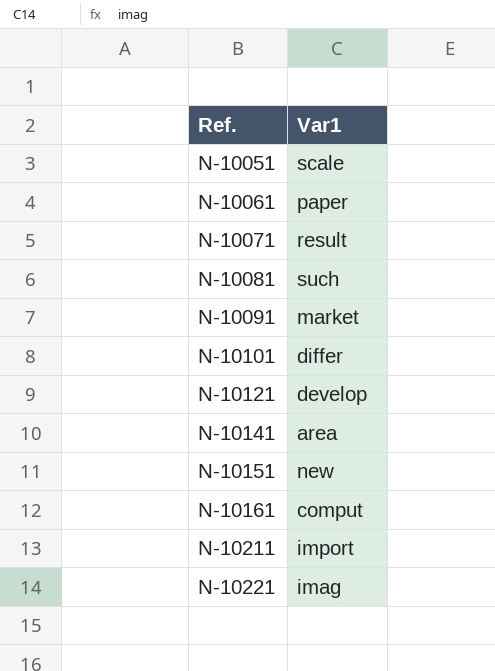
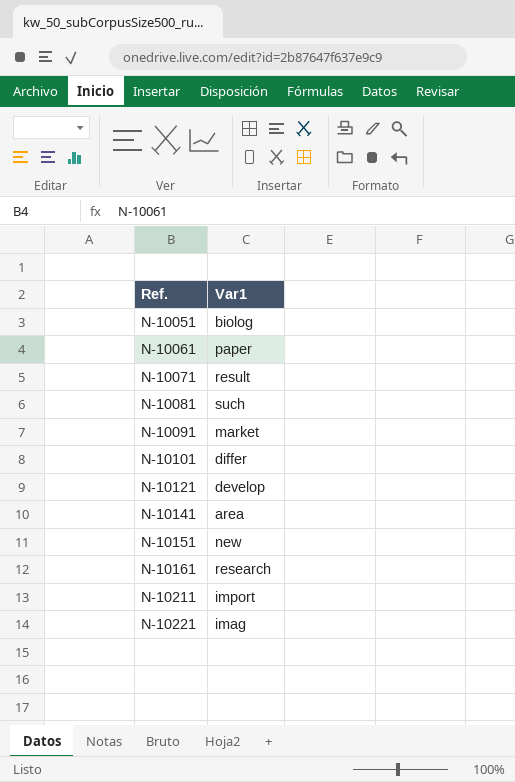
N-10051 | Var1: scale -> biolog
N-10161 | Var1: comput -> research

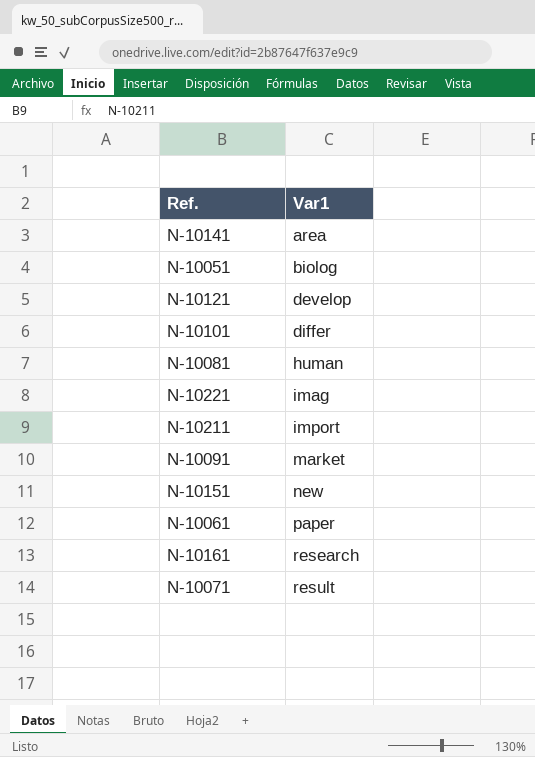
row order: Ref. ascending -> Var1 ascending
N-10081 | Var1: such -> human

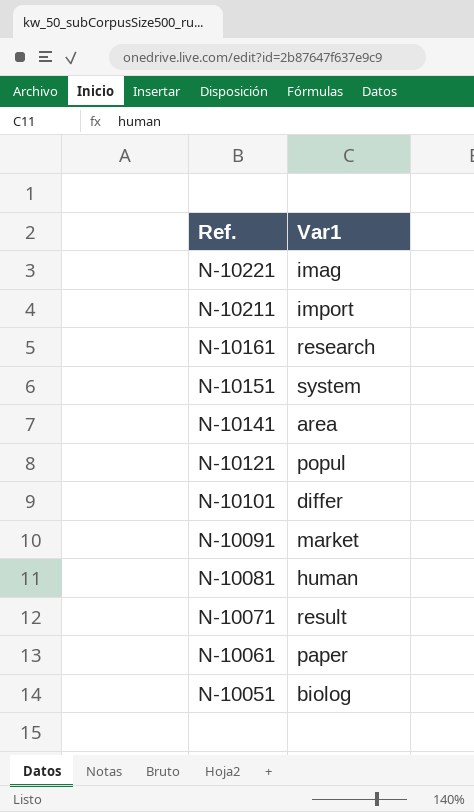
row order: Var1 ascending -> Ref. descending
N-10151 | Var1: new -> system
N-10121 | Var1: develop -> popul

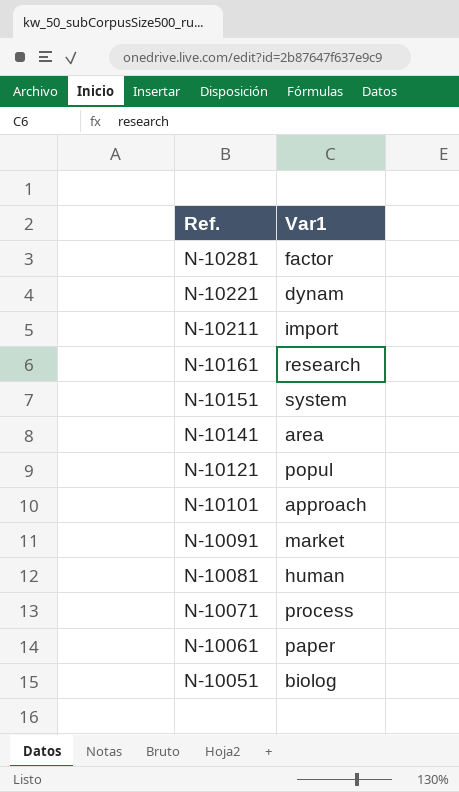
row N-10281: none -> factor
N-10221 | Var1: imag -> dynam
N-10101 | Var1: differ -> approach
N-10071 | Var1: result -> process

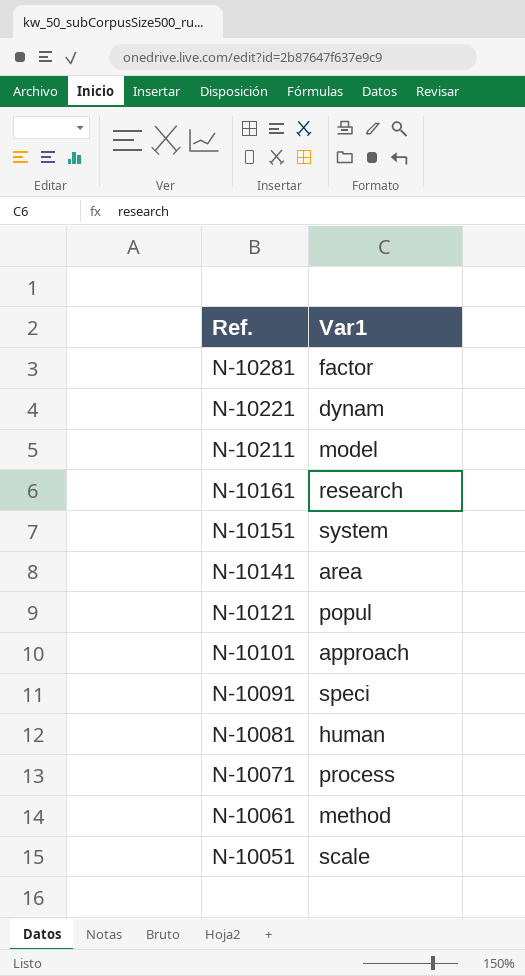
N-10211 | Var1: import -> model
N-10091 | Var1: market -> speci
N-10061 | Var1: paper -> method
N-10051 | Var1: biolog -> scale

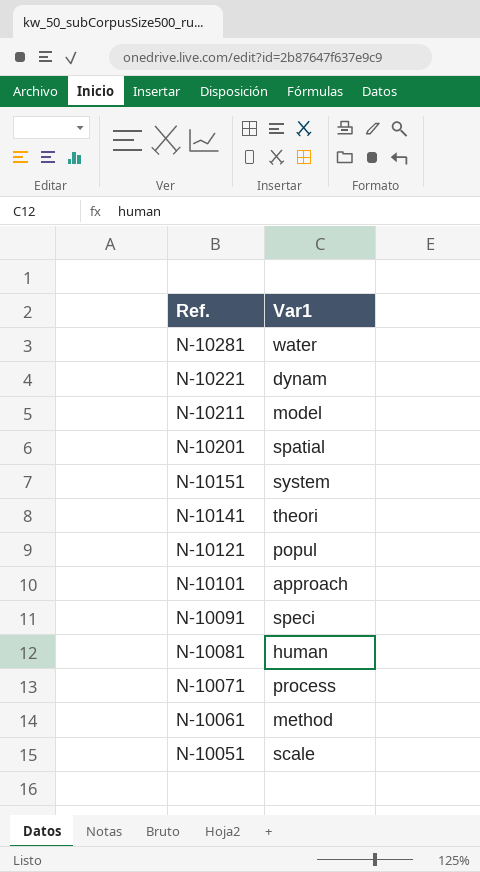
row N-10161: research -> none
N-10281 | Var1: factor -> water
row N-10201: none -> spatial
N-10141 | Var1: area -> theori

